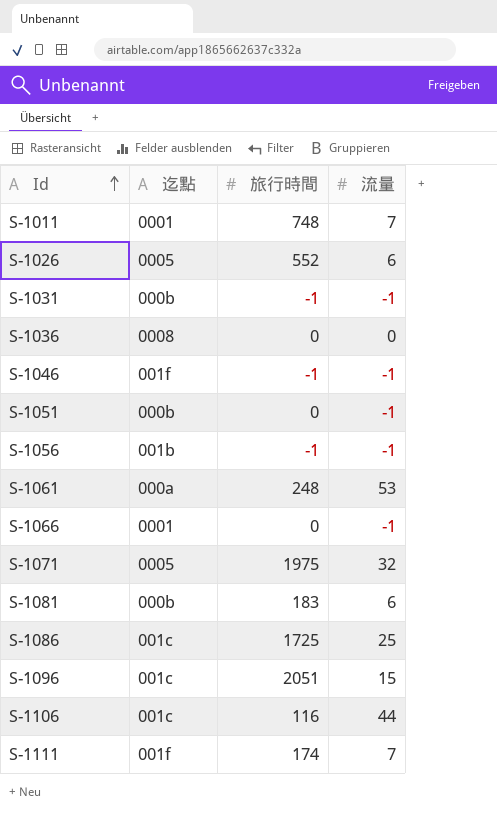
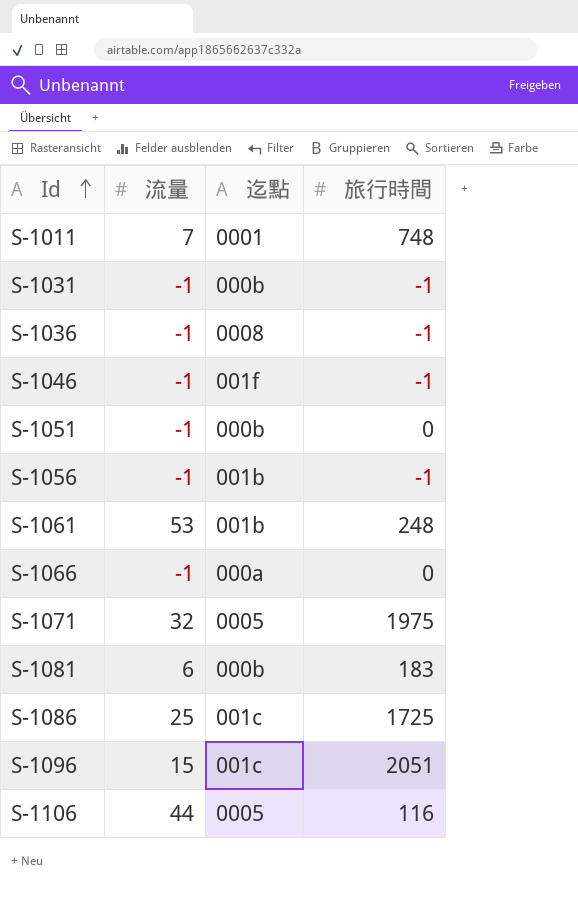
column 流量 | position: 4 -> 2
row S-1026: 0005 | 552 | 6 -> none
row S-1111: 001f | 174 | 7 -> none
S-1036 | 流量: 0 -> -1
S-1036 | 旅行時間: 0 -> -1
S-1061 | 迄點: 000a -> 001b
S-1066 | 迄點: 0001 -> 000a
S-1106 | 迄點: 001c -> 0005

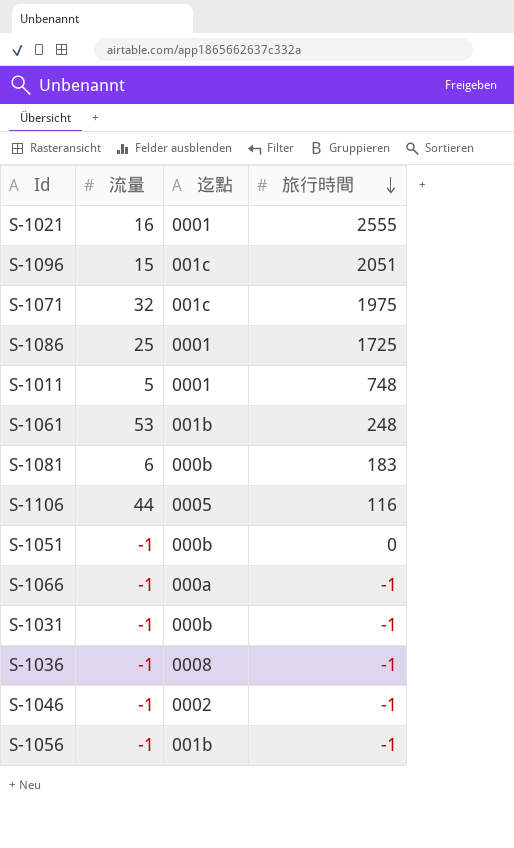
row order: Id ascending -> 旅行時間 descending
row S-1021: none -> 16 | 0001 | 2555
S-1071 | 迄點: 0005 -> 001c
S-1086 | 迄點: 001c -> 0001
S-1011 | 流量: 7 -> 5
S-1066 | 旅行時間: 0 -> -1
S-1046 | 迄點: 001f -> 0002

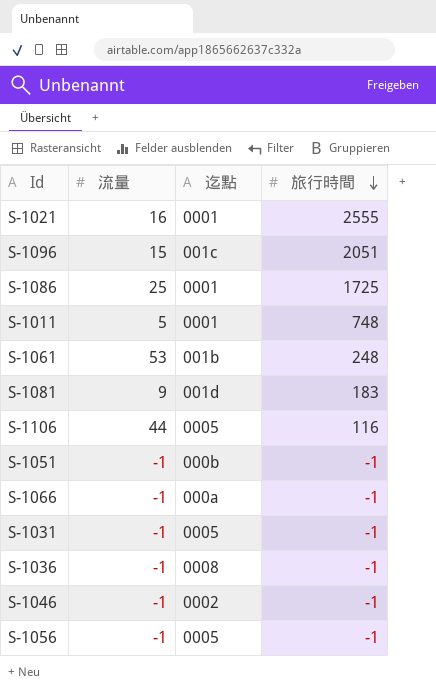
row S-1071: 32 | 001c | 1975 -> none
S-1081 | 流量: 6 -> 9
S-1081 | 迄點: 000b -> 001d
S-1051 | 旅行時間: 0 -> -1
S-1031 | 迄點: 000b -> 0005
S-1056 | 迄點: 001b -> 0005

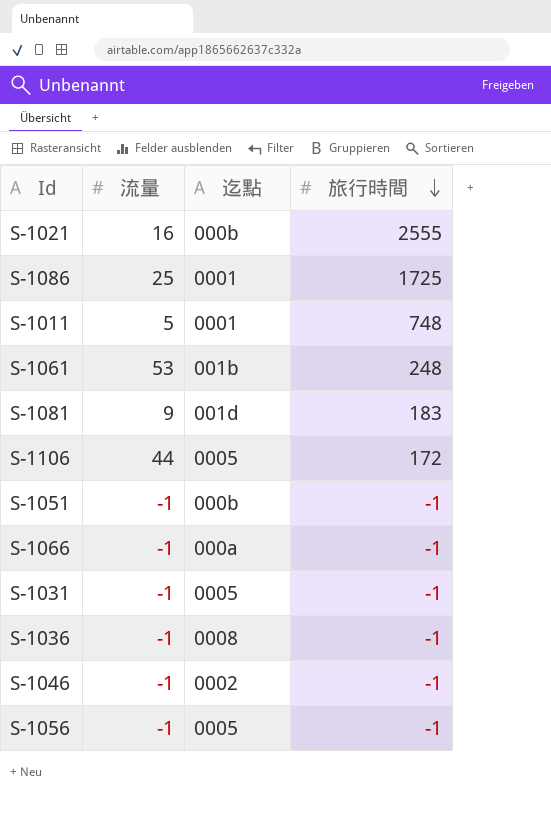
row S-1096: 15 | 001c | 2051 -> none
S-1021 | 迄點: 0001 -> 000b
S-1106 | 旅行時間: 116 -> 172

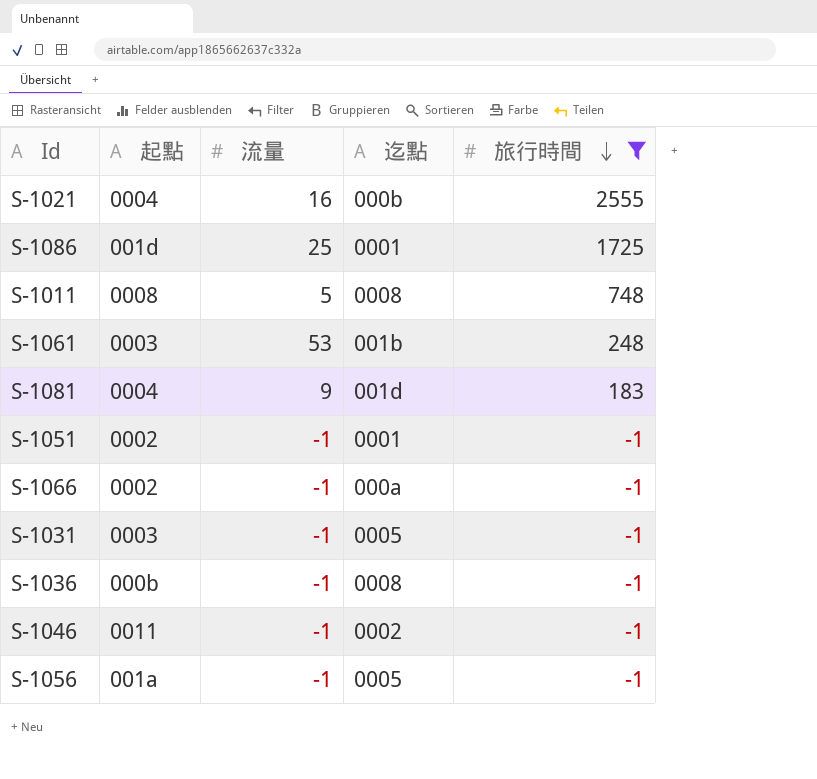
filter: none -> 旅行時間 != 172
column 起點 | position: none -> 2
S-1011 | 迄點: 0001 -> 0008
S-1051 | 迄點: 000b -> 0001

